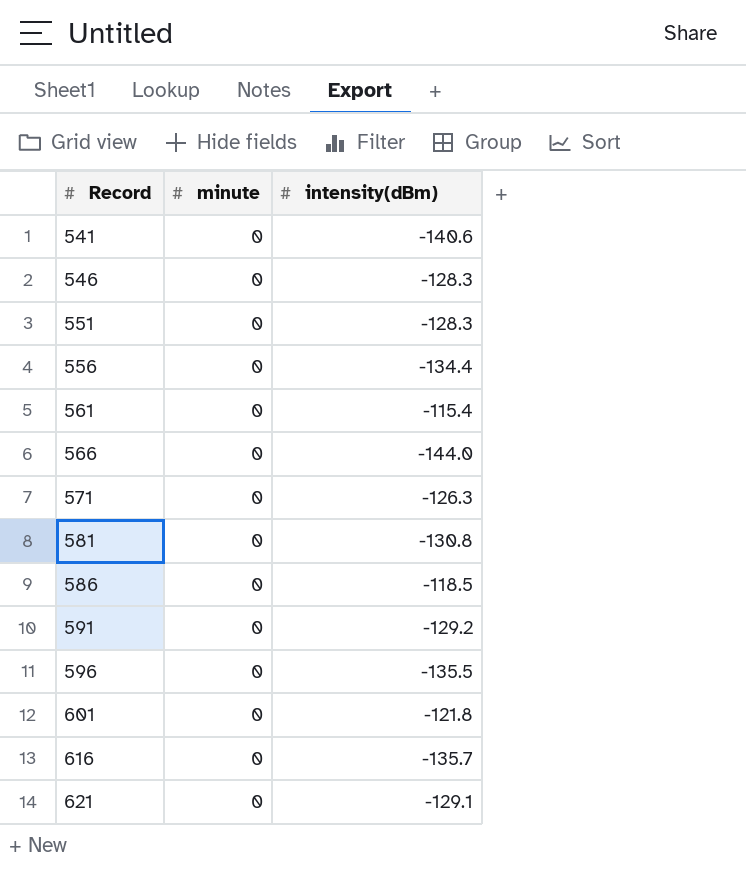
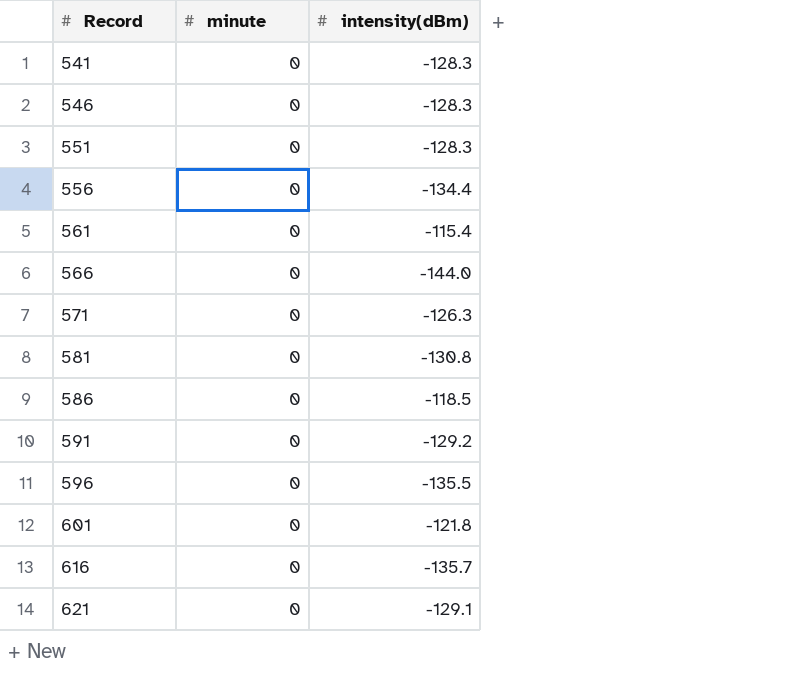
541 | intensity(dBm): -140.6 -> -128.3

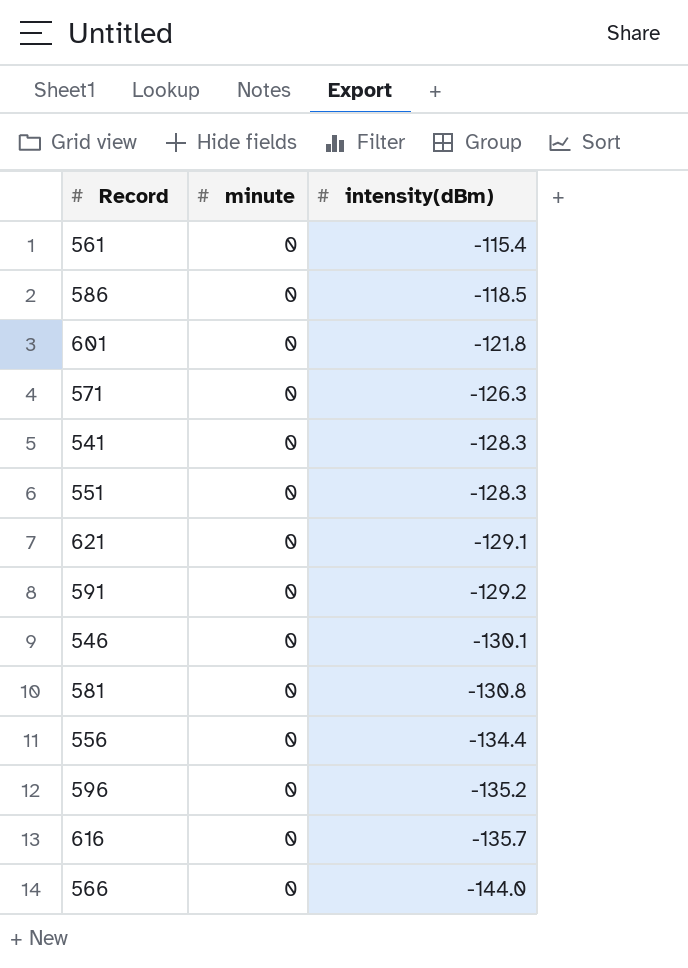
row order: Record ascending -> intensity(dBm) descending
546 | intensity(dBm): -128.3 -> -130.1
596 | intensity(dBm): -135.5 -> -135.2

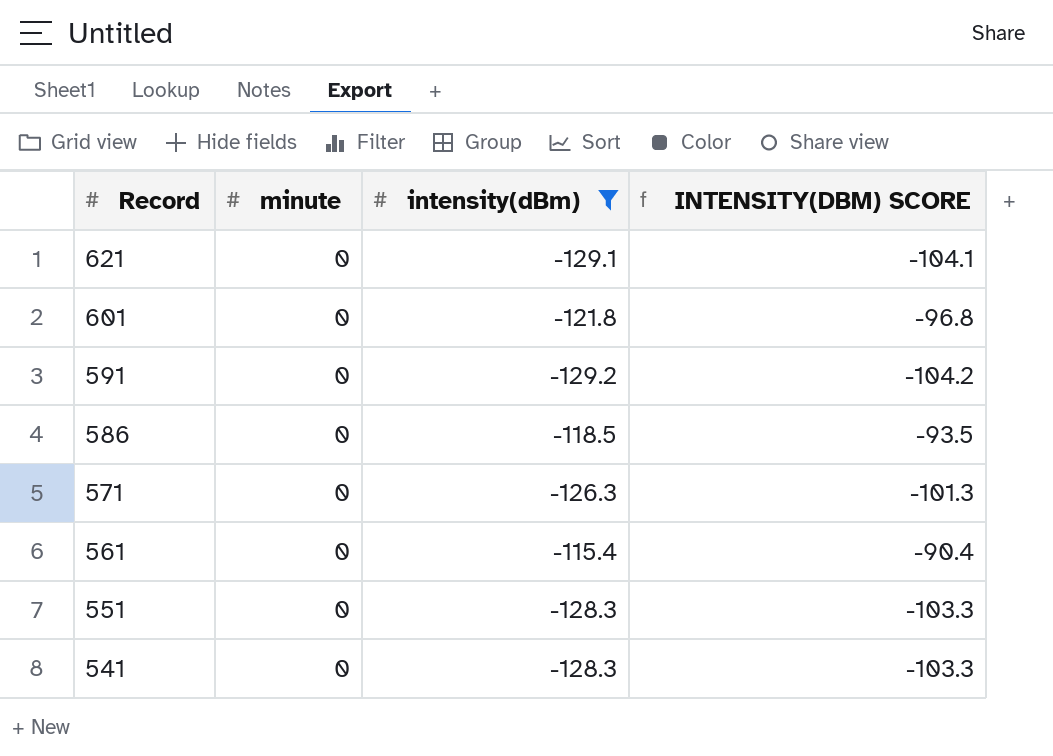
filter: none -> intensity(dBm) >= -129.2
row order: intensity(dBm) descending -> Record descending
column INTENSITY(DBM) SCORE | formula: none -> [intensity(dBm)] + 25

